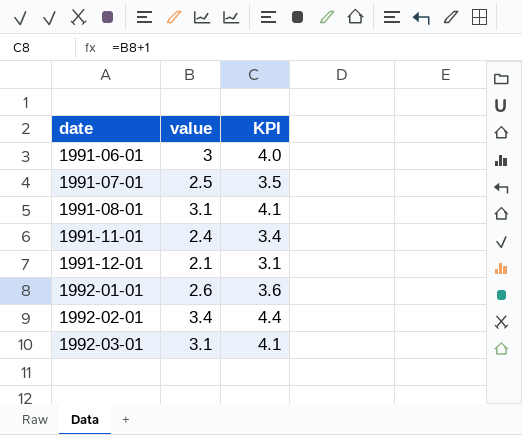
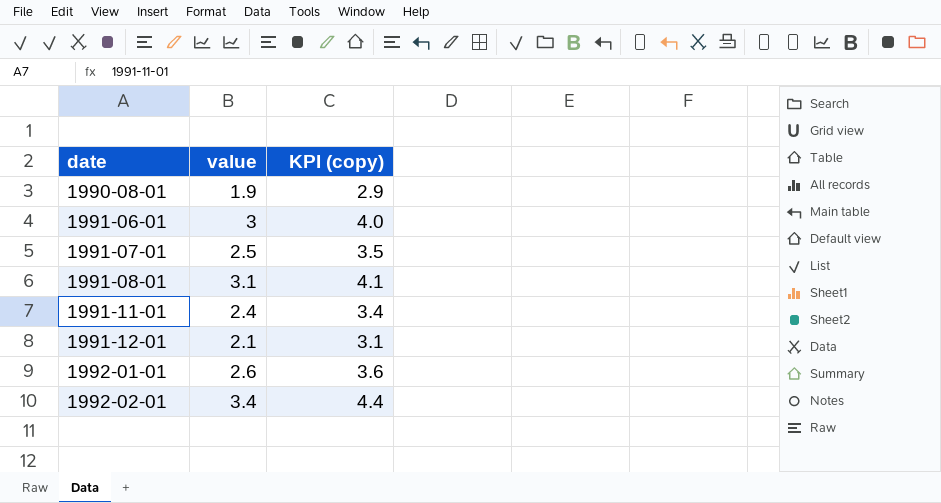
column name: KPI -> KPI (copy)
row 1992-03-01: 3.1 | 4.1 -> none
row 1990-08-01: none -> 1.9 | 2.9

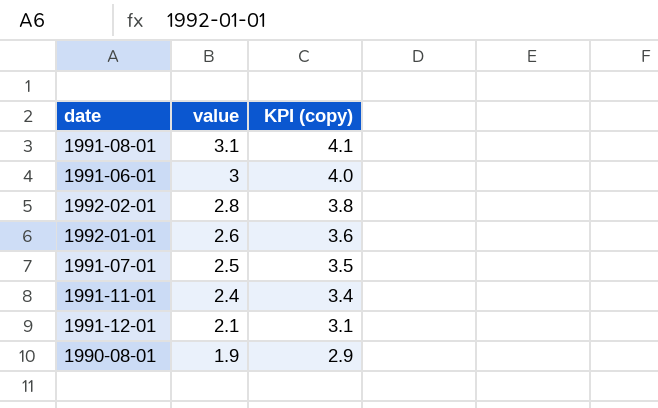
row order: date ascending -> value descending
1992-02-01 | value: 3.4 -> 2.8
1992-02-01 | KPI (copy): 4.4 -> 3.8

